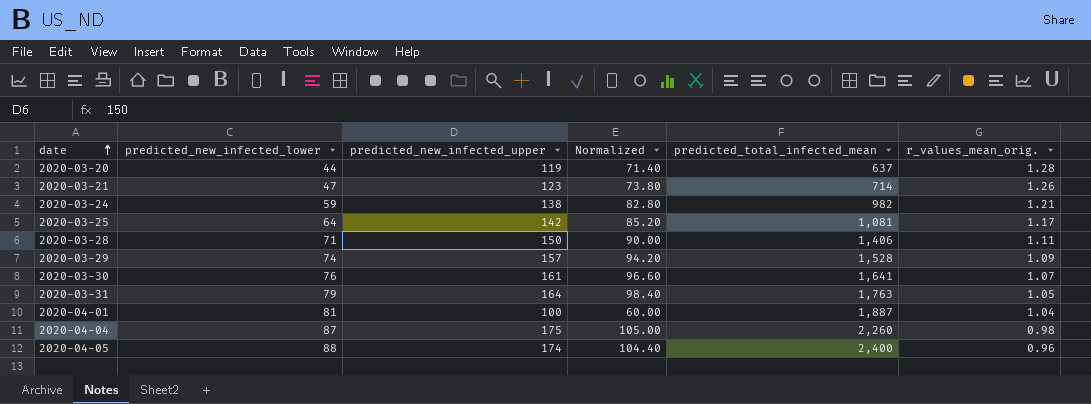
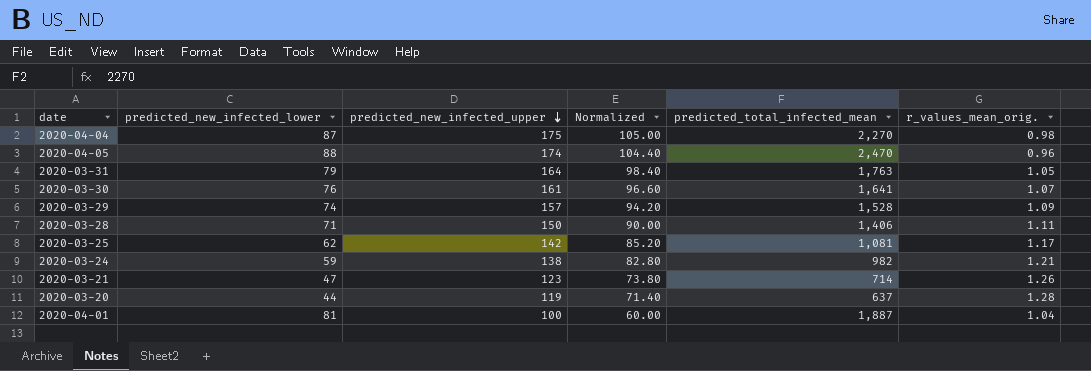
row order: date ascending -> predicted_new_infected_upper descending
2020-04-04 | predicted_total_infected_mean: 2,260 -> 2,270
2020-04-05 | predicted_total_infected_mean: 2,400 -> 2,470
2020-03-25 | predicted_new_infected_lower: 64 -> 62

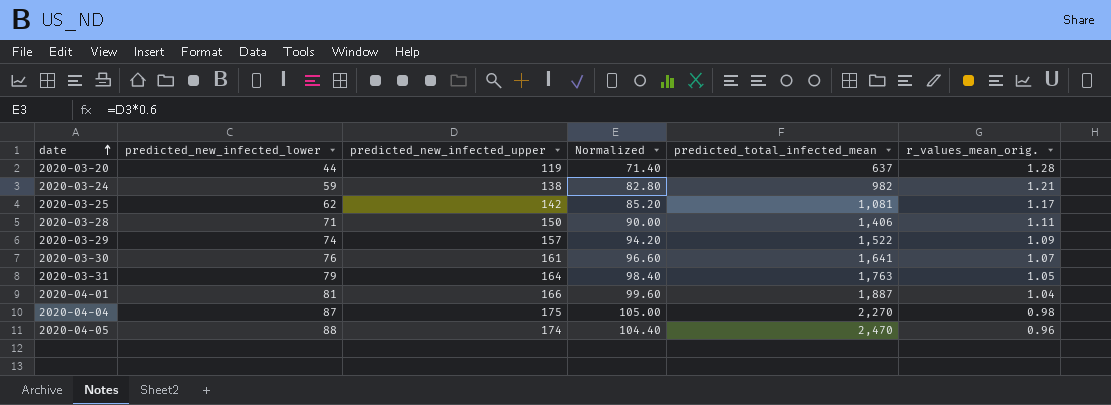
row order: predicted_new_infected_upper descending -> date ascending
row 2020-03-21: 47 | 123 | 73.80 | 714 | 1.26 -> none
2020-03-29 | predicted_total_infected_mean: 1,528 -> 1,522
2020-04-01 | predicted_new_infected_upper: 100 -> 166
2020-04-01 | Normalized: 60.00 -> 99.60

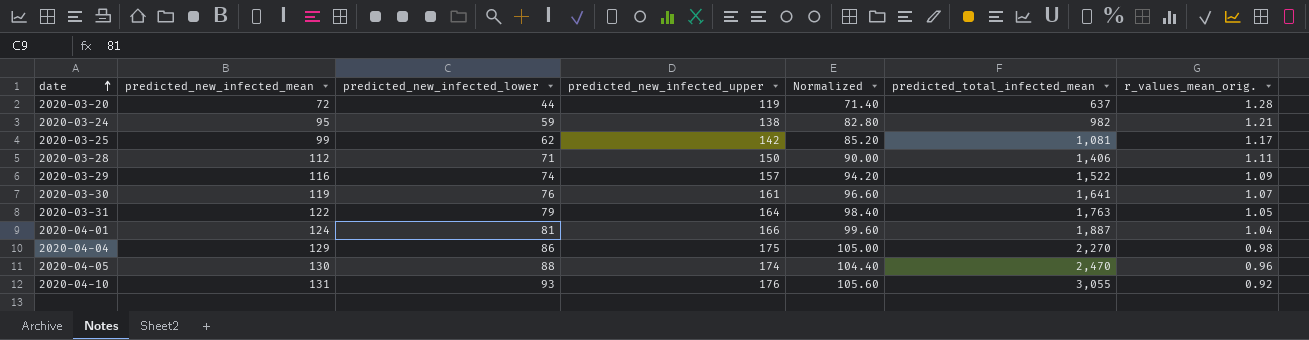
column predicted_new_infected_mean | position: none -> 2
2020-04-04 | predicted_new_infected_lower: 87 -> 86
row 2020-04-10: none -> 131 | 93 | 176 | 105.60 | 3,055 | 0.92

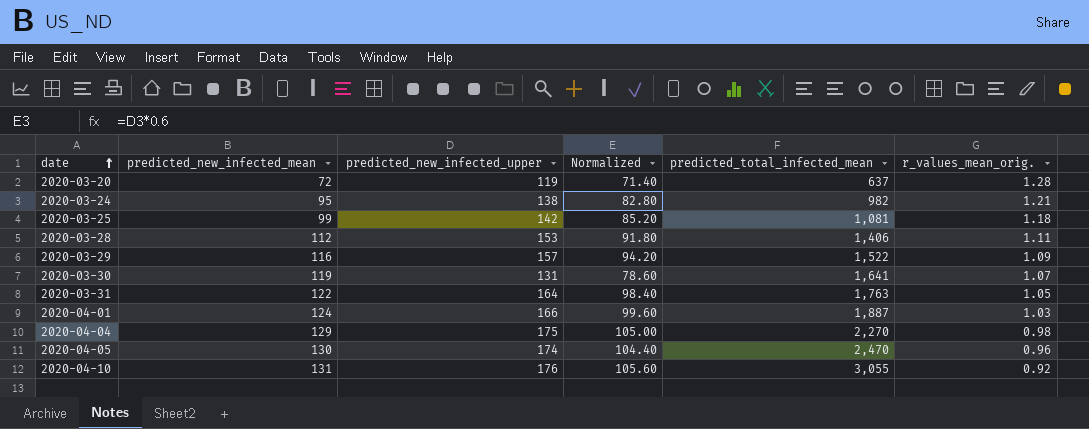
column predicted_new_infected_lower | position: 3 -> none
2020-03-25 | r_values_mean_orig.: 1.17 -> 1.18
2020-03-28 | predicted_new_infected_upper: 150 -> 153
2020-03-28 | Normalized: 90.00 -> 91.80
2020-03-30 | predicted_new_infected_upper: 161 -> 131
2020-03-30 | Normalized: 96.60 -> 78.60
2020-04-01 | r_values_mean_orig.: 1.04 -> 1.03

